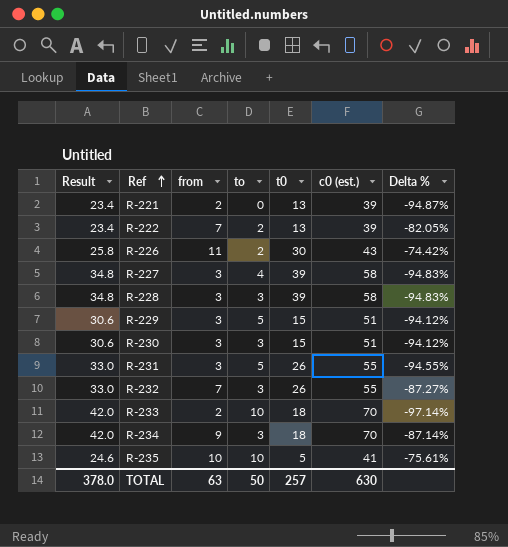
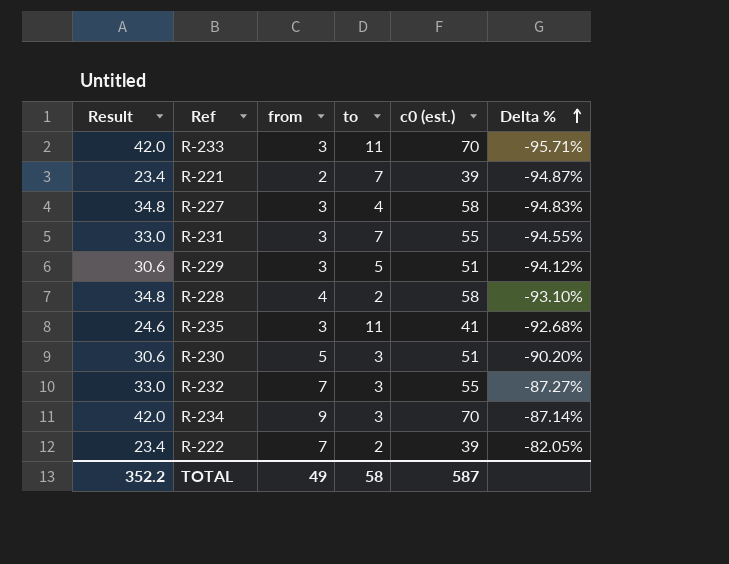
row order: Ref ascending -> Delta % ascending
column t0 | position: 5 -> none
row R-226: 25.8 | 11 | 2 | 30 | 43 | -74.42% -> none
R-233 | from: 2 -> 3
R-233 | to: 10 -> 11
R-233 | Delta %: -97.14% -> -95.71%
R-221 | to: 0 -> 7
R-231 | to: 5 -> 7
R-228 | from: 3 -> 4
R-228 | to: 3 -> 2
R-228 | Delta %: -94.83% -> -93.10%
R-235 | from: 10 -> 3
R-235 | to: 10 -> 11
R-235 | Delta %: -75.61% -> -92.68%
R-230 | from: 3 -> 5
R-230 | Delta %: -94.12% -> -90.20%
TOTAL | Result: 378.0 -> 352.2
TOTAL | from: 63 -> 49
TOTAL | to: 50 -> 58
TOTAL | c0 (est.): 630 -> 587

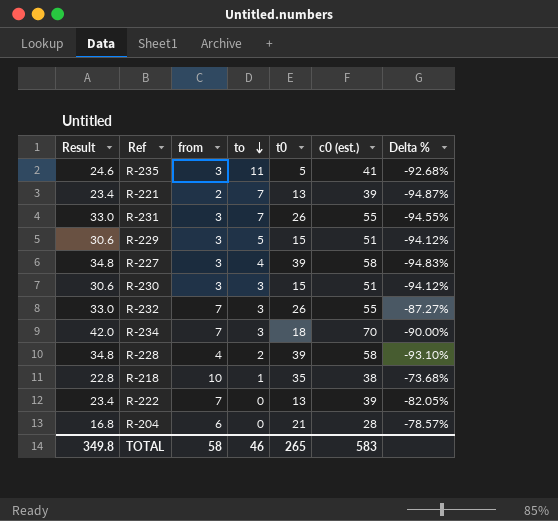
row order: Delta % ascending -> to descending
column t0 | position: none -> 5
row R-233: 42.0 | 3 | 11 | 70 | -95.71% -> none
R-230 | from: 5 -> 3
R-230 | Delta %: -90.20% -> -94.12%
R-234 | from: 9 -> 7
R-234 | Delta %: -87.14% -> -90.00%
row R-218: none -> 22.8 | 10 | 1 | 35 | 38 | -73.68%
R-222 | to: 2 -> 0
row R-204: none -> 16.8 | 6 | 0 | 21 | 28 | -78.57%
TOTAL | Result: 352.2 -> 349.8
TOTAL | from: 49 -> 58
TOTAL | to: 58 -> 46
TOTAL | c0 (est.): 587 -> 583

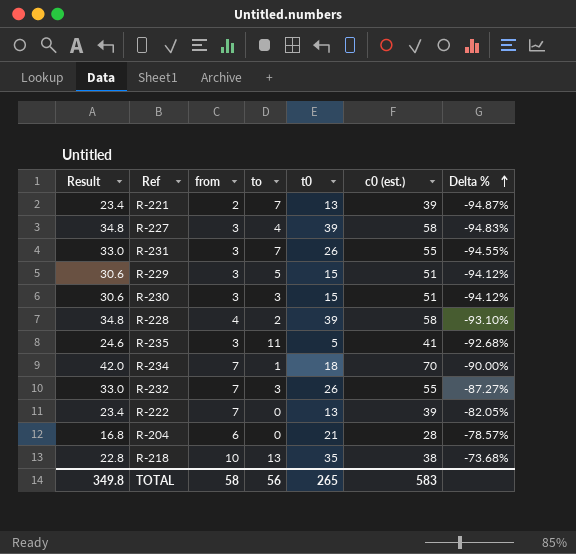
row order: to descending -> Delta % ascending
R-234 | to: 3 -> 1
R-218 | to: 1 -> 13
TOTAL | to: 46 -> 56

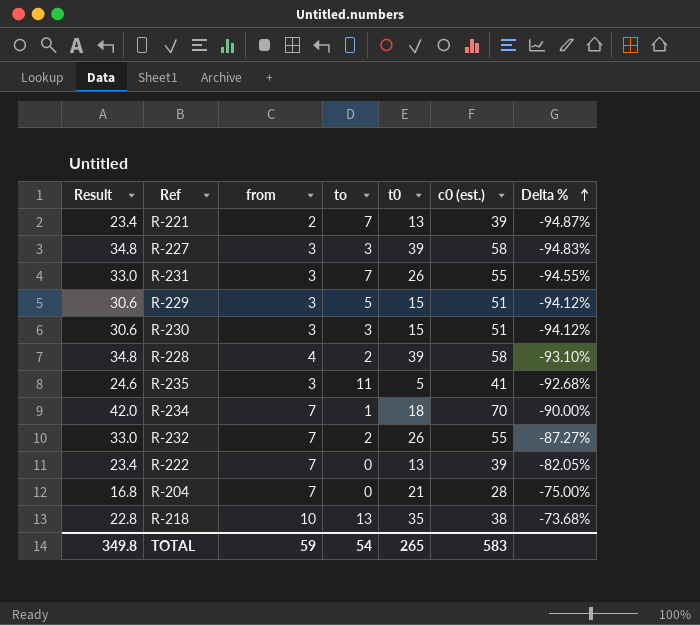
R-227 | to: 4 -> 3
R-232 | to: 3 -> 2
R-204 | from: 6 -> 7
R-204 | Delta %: -78.57% -> -75.00%
TOTAL | from: 58 -> 59
TOTAL | to: 56 -> 54

